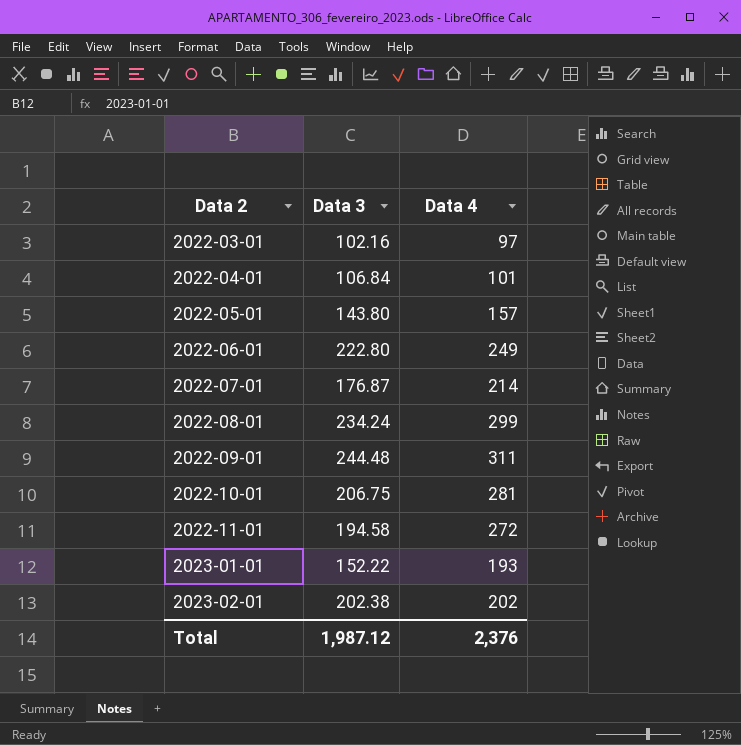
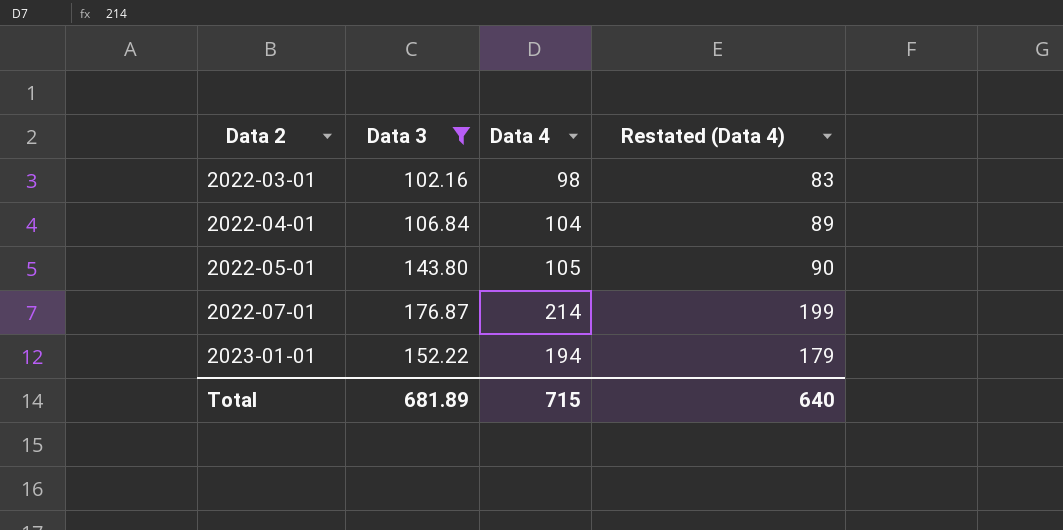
filter: none -> Data 3 <= 176.87
column Restated (Data 4) | formula: none -> [Data 4] - 15
2022-03-01 | Data 4: 97 -> 98
2022-04-01 | Data 4: 101 -> 104
2022-05-01 | Data 4: 157 -> 105
2023-01-01 | Data 4: 193 -> 194
Total | Data 3: 1,987.12 -> 681.89
Total | Data 4: 2,376 -> 715

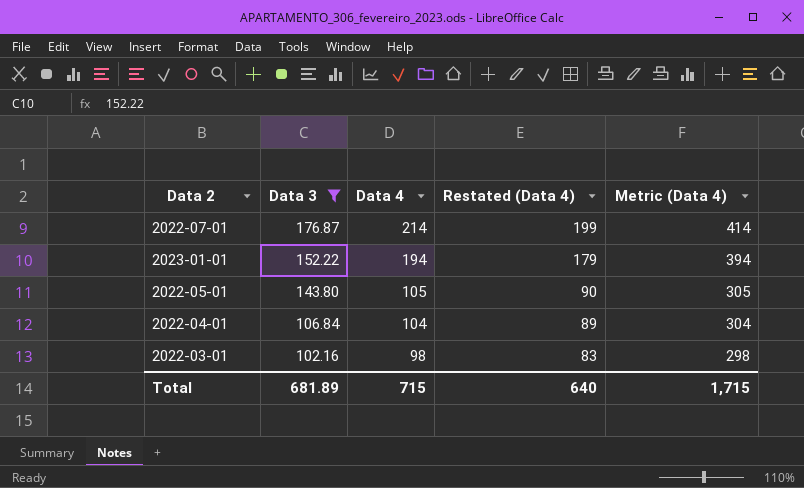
row order: Data 2 ascending -> Data 3 descending
column Metric (Data 4) | formula: none -> [Data 4] + 200

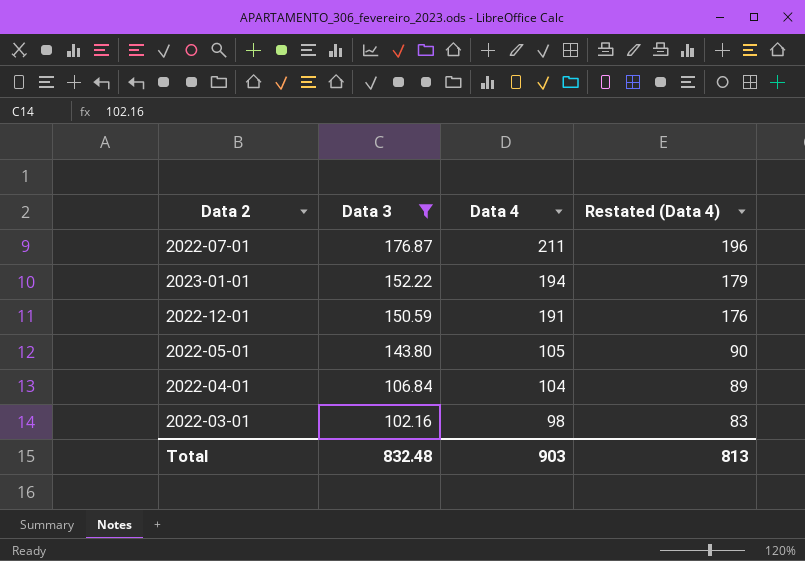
column Metric (Data 4) | formula: [Data 4] + 200 -> none
2022-07-01 | Data 4: 214 -> 211
2022-07-01 | Restated (Data 4): 199 -> 196
row 2022-12-01: none -> 150.59 | 191 | 176
Total | Data 3: 681.89 -> 832.48
Total | Data 4: 715 -> 903
Total | Restated (Data 4): 640 -> 813

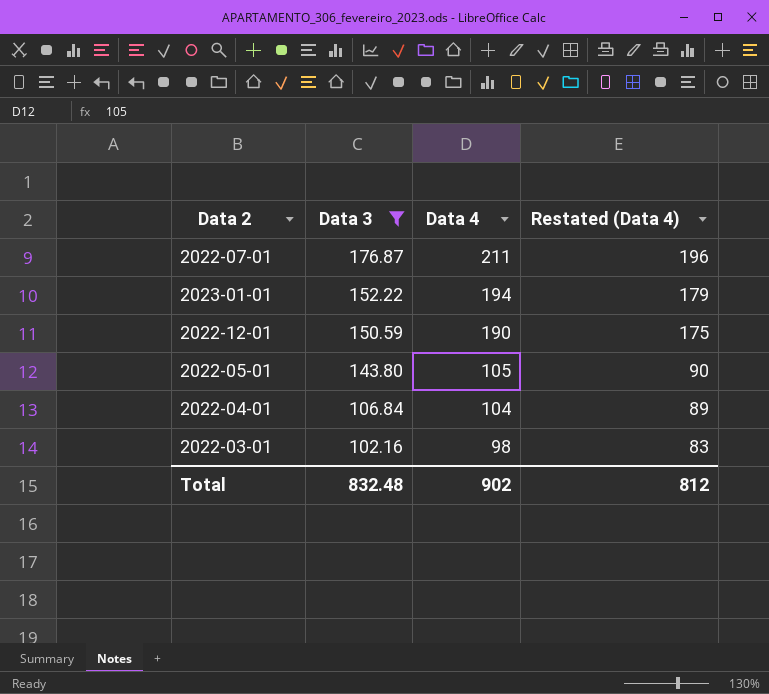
2022-12-01 | Data 4: 191 -> 190
2022-12-01 | Restated (Data 4): 176 -> 175
Total | Data 4: 903 -> 902
Total | Restated (Data 4): 813 -> 812

